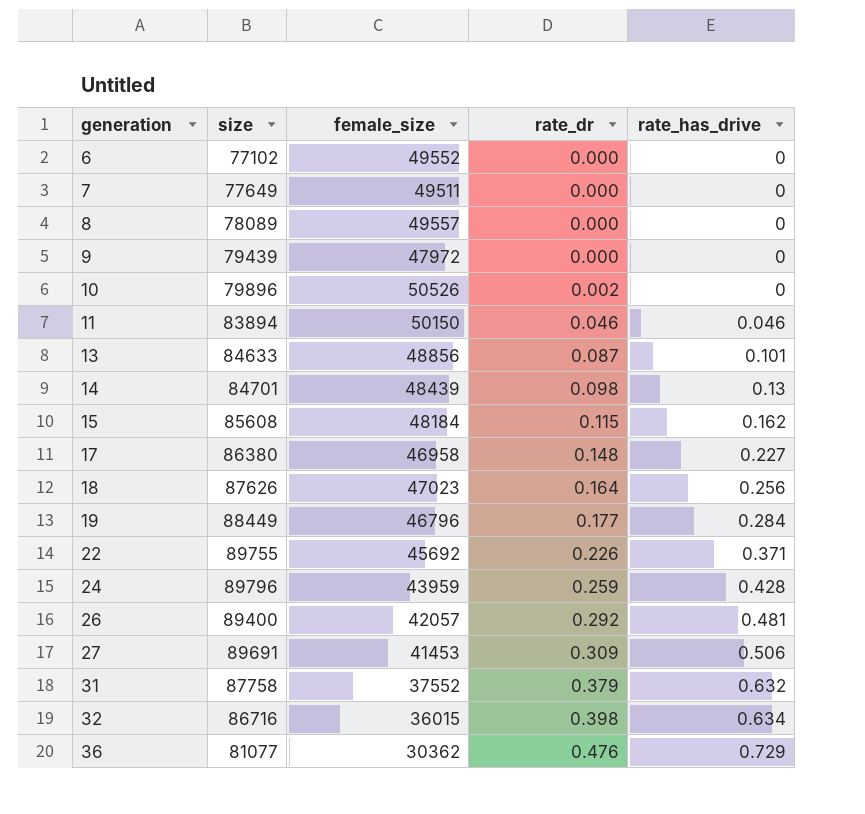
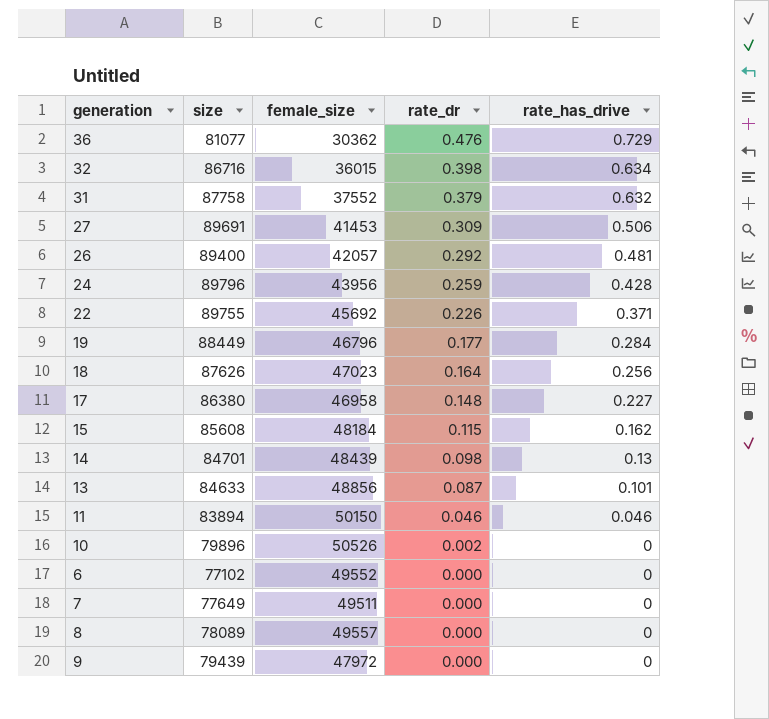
row order: generation ascending -> rate_dr descending
24 | female_size: 43959 -> 43956

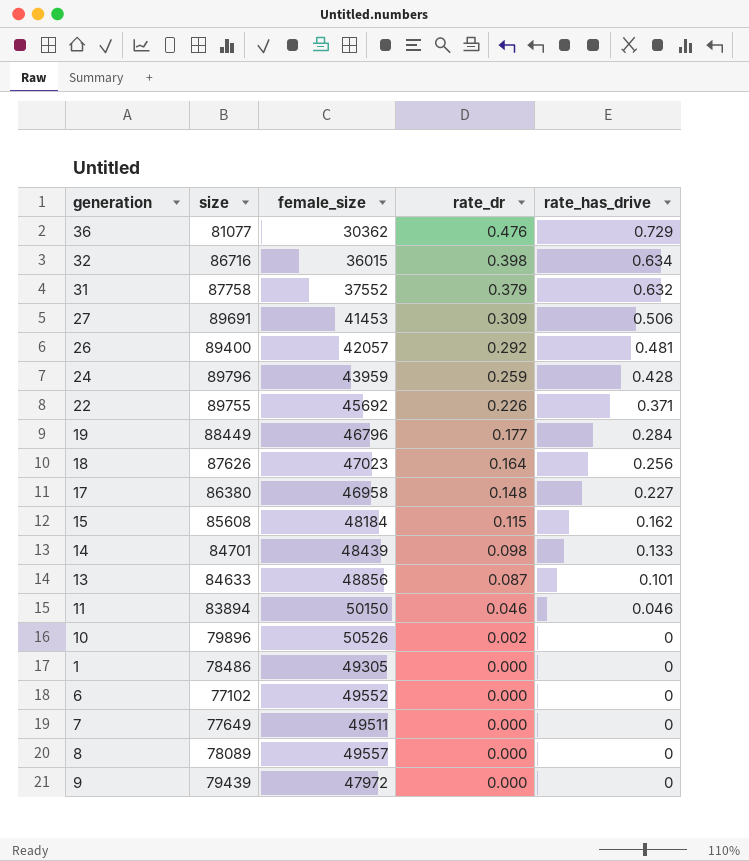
24 | female_size: 43956 -> 43959
14 | rate_has_drive: 0.13 -> 0.133
row 1: none -> 78486 | 49305 | 0.000 | 0

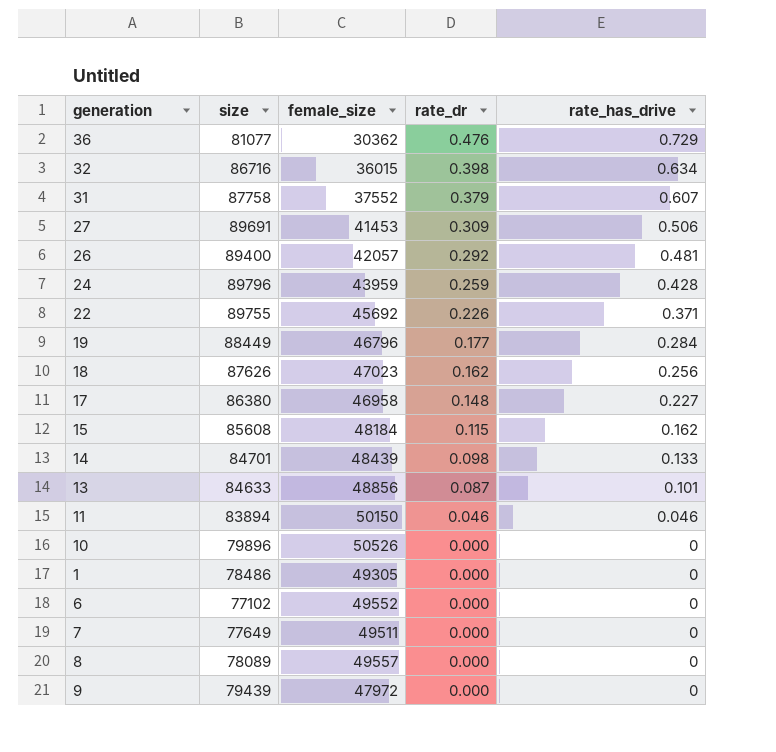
31 | rate_has_drive: 0.632 -> 0.607
18 | rate_dr: 0.164 -> 0.162
10 | rate_dr: 0.002 -> 0.000

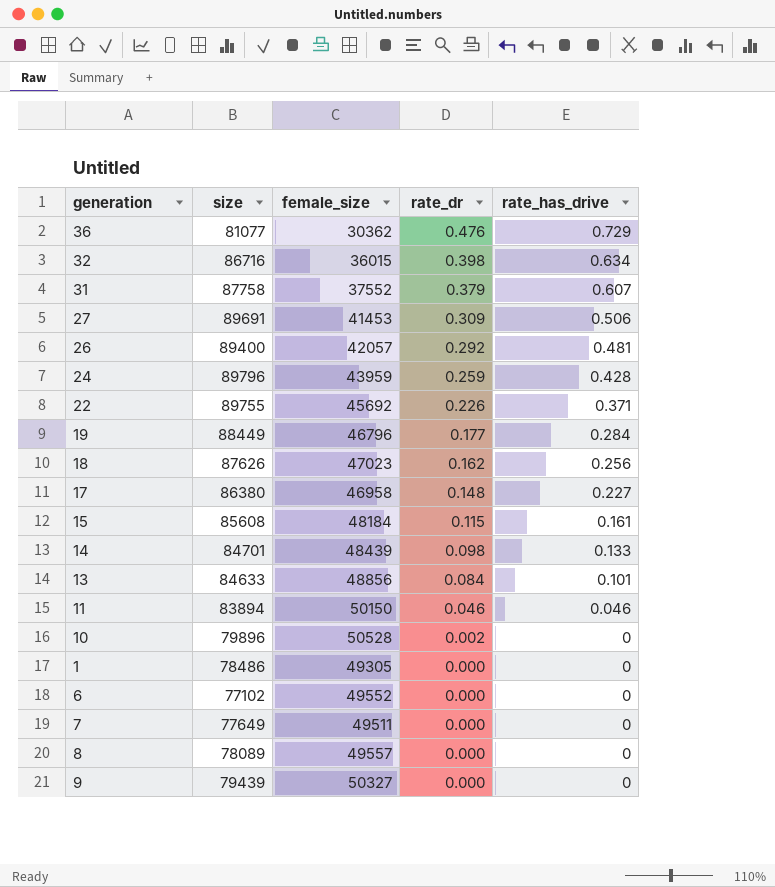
15 | rate_has_drive: 0.162 -> 0.161
13 | rate_dr: 0.087 -> 0.084
10 | female_size: 50526 -> 50528
10 | rate_dr: 0.000 -> 0.002
9 | female_size: 47972 -> 50327

